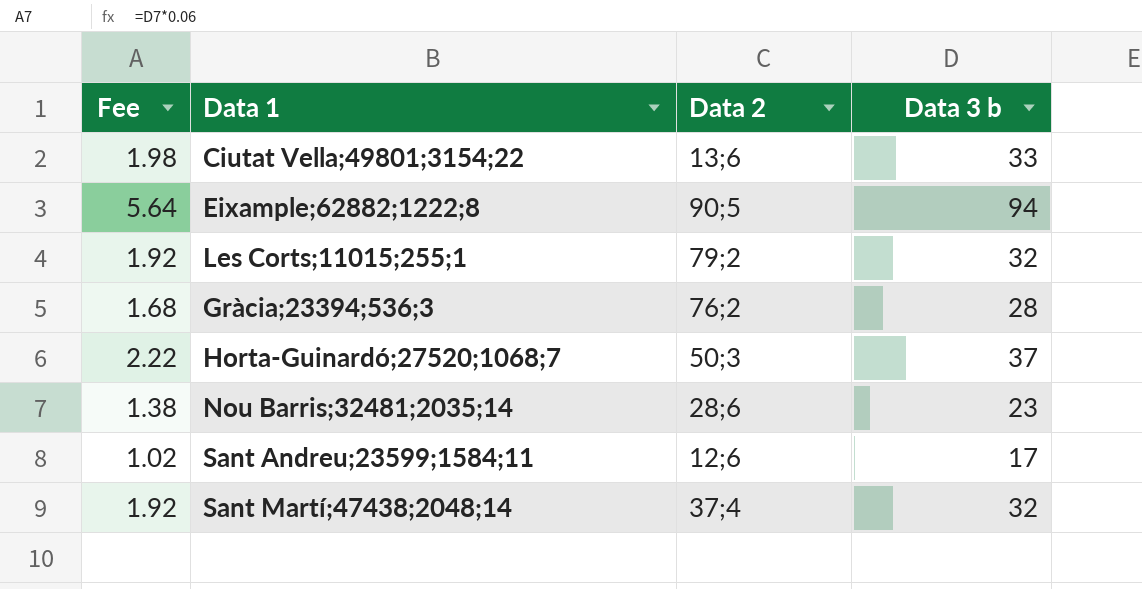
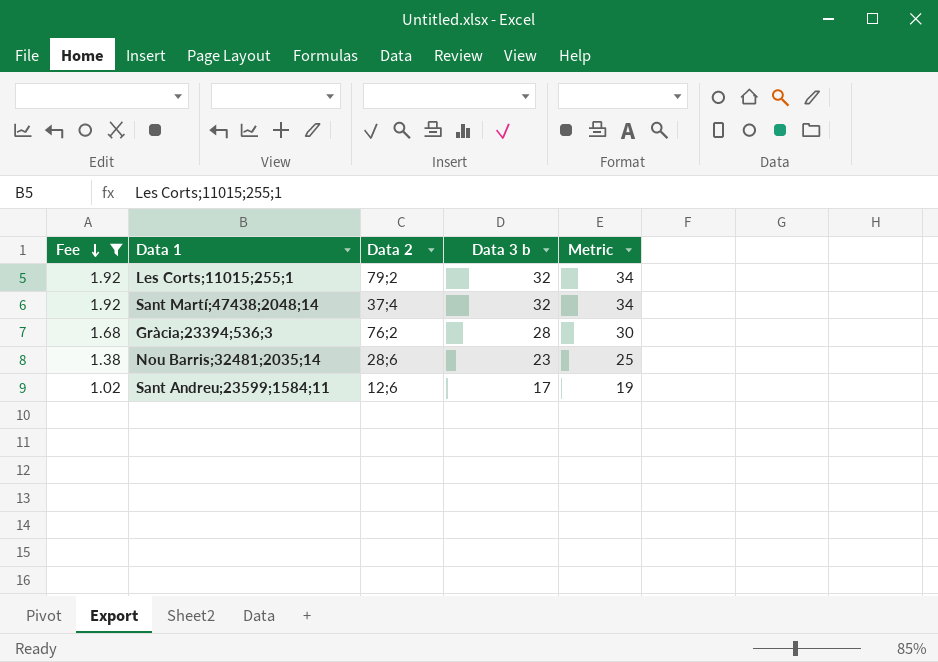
filter: none -> Fee <= 1.92
row order: none -> Fee descending
column Metric | formula: none -> [Data 3 b] + 2

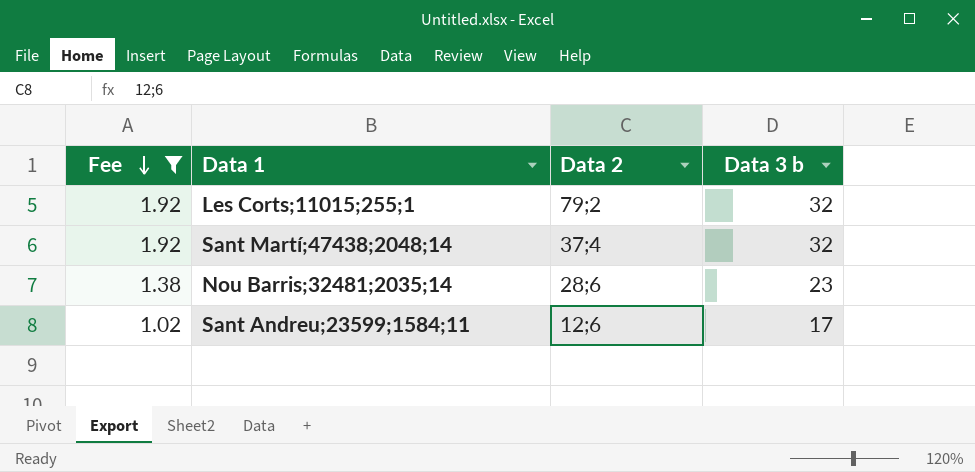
column Metric | formula: [Data 3 b] + 2 -> none
row Gràcia;23394;536;3: 1.68 | 76;2 | 28 | 30 -> none

